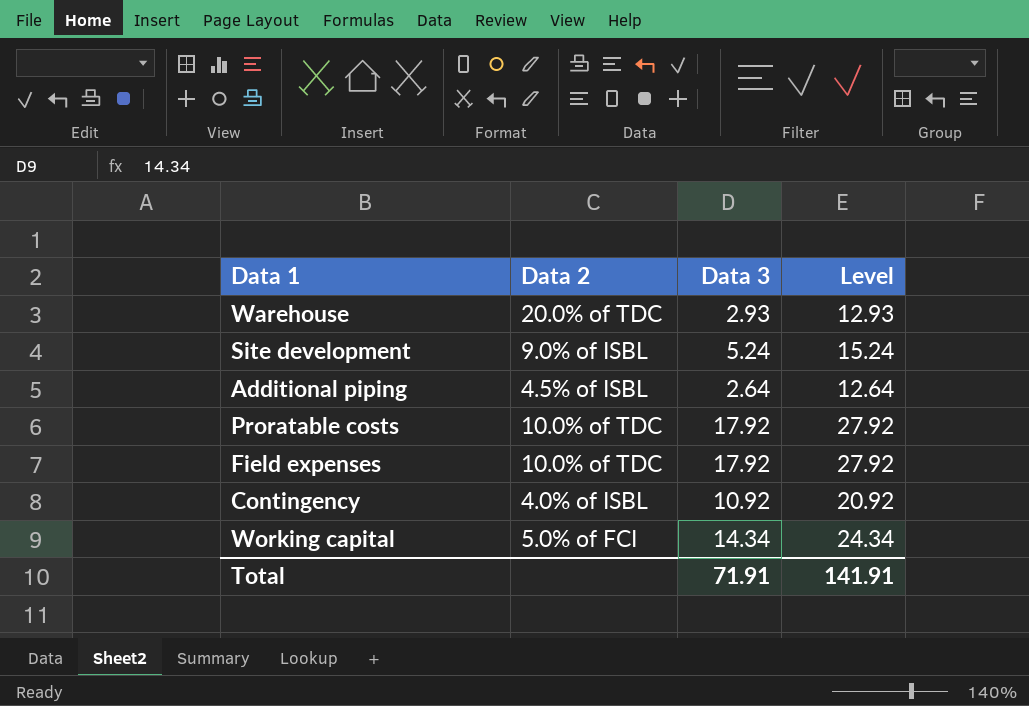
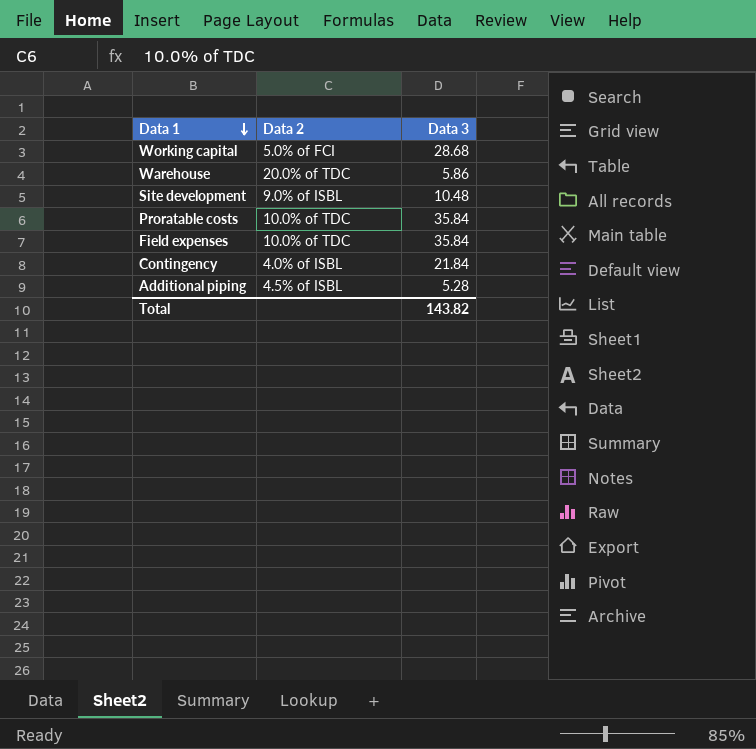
row order: none -> Data 1 descending
column Level | formula: [Data 3] + 10 -> none
Working capital | Data 3: 14.34 -> 28.68
Warehouse | Data 3: 2.93 -> 5.86
Site development | Data 3: 5.24 -> 10.48
Proratable costs | Data 3: 17.92 -> 35.84
Field expenses | Data 3: 17.92 -> 35.84
Contingency | Data 3: 10.92 -> 21.84
Additional piping | Data 3: 2.64 -> 5.28
Total | Data 3: 71.91 -> 143.82

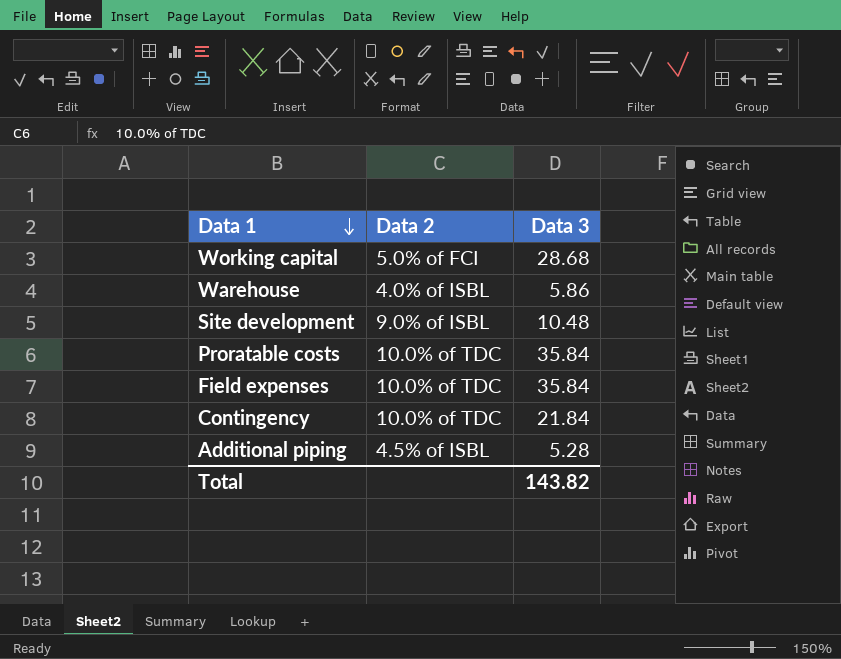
Warehouse | Data 2: 20.0% of TDC -> 4.0% of ISBL
Contingency | Data 2: 4.0% of ISBL -> 10.0% of TDC

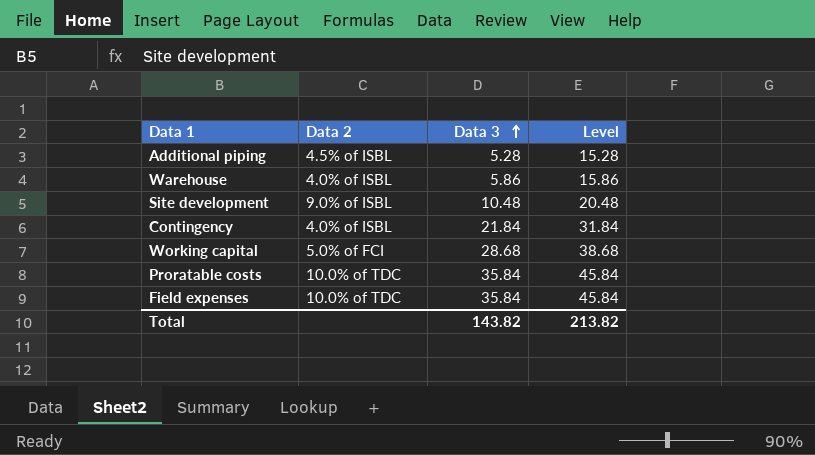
row order: Data 1 descending -> Data 3 ascending
column Level | formula: none -> [Data 3] + 10
Contingency | Data 2: 10.0% of TDC -> 4.0% of ISBL

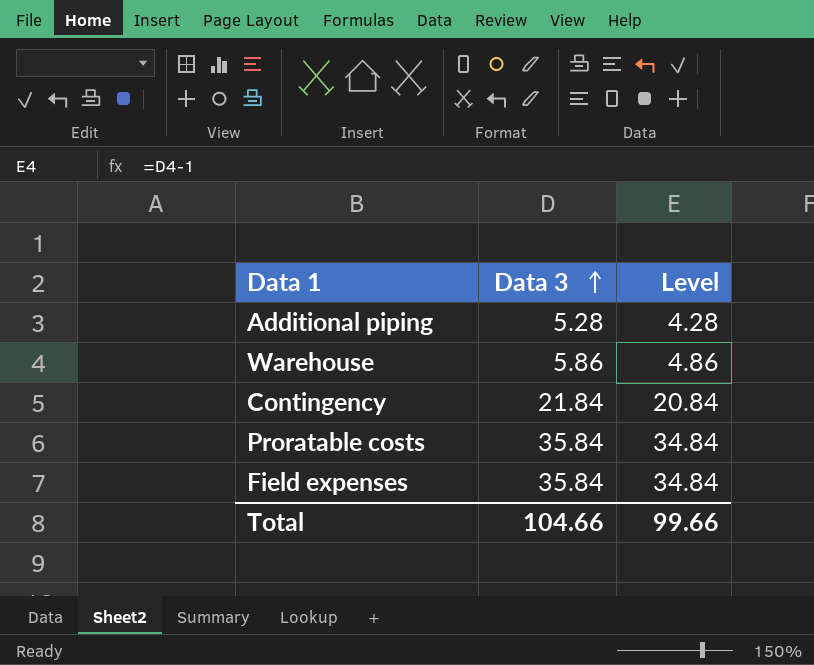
column Data 2 | position: 2 -> none
column Level | formula: [Data 3] + 10 -> [Data 3] - 1
row Site development: 9.0% of ISBL | 10.48 | 20.48 -> none
row Working capital: 5.0% of FCI | 28.68 | 38.68 -> none
Total | Data 3: 143.82 -> 104.66
Total | Level: 213.82 -> 99.66

